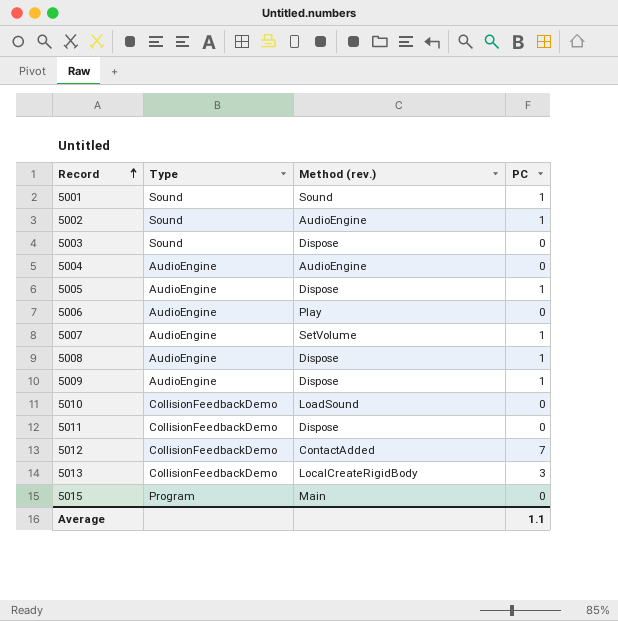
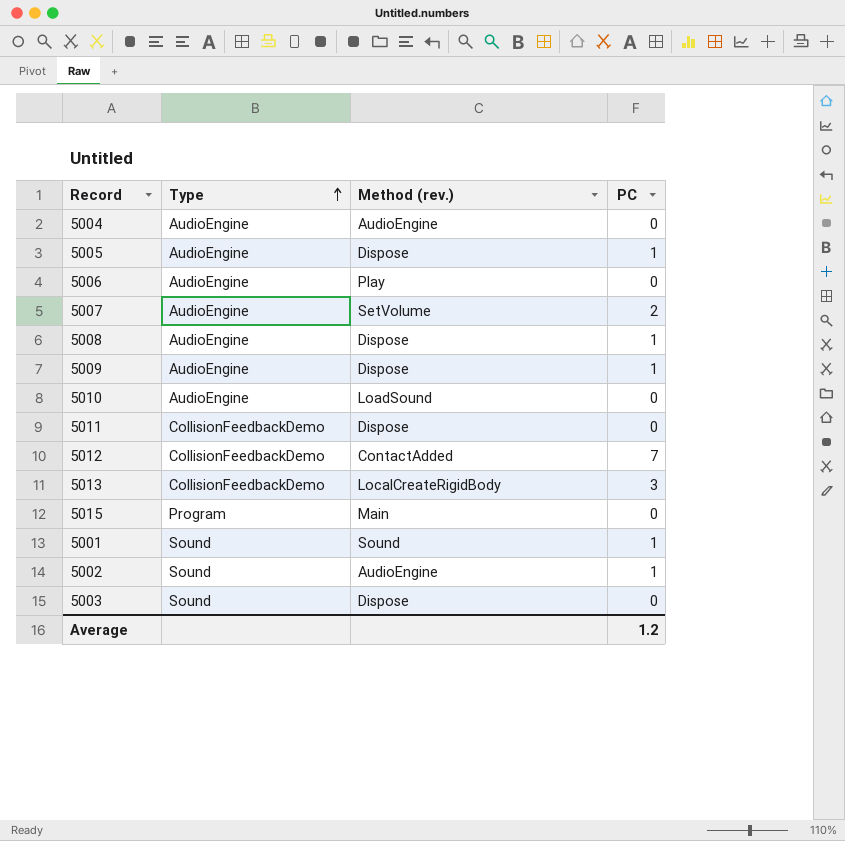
row order: Record ascending -> Type ascending
5007 | PC: 1 -> 2
5010 | Type: CollisionFeedbackDemo -> AudioEngine
Average | PC: 1.1 -> 1.2

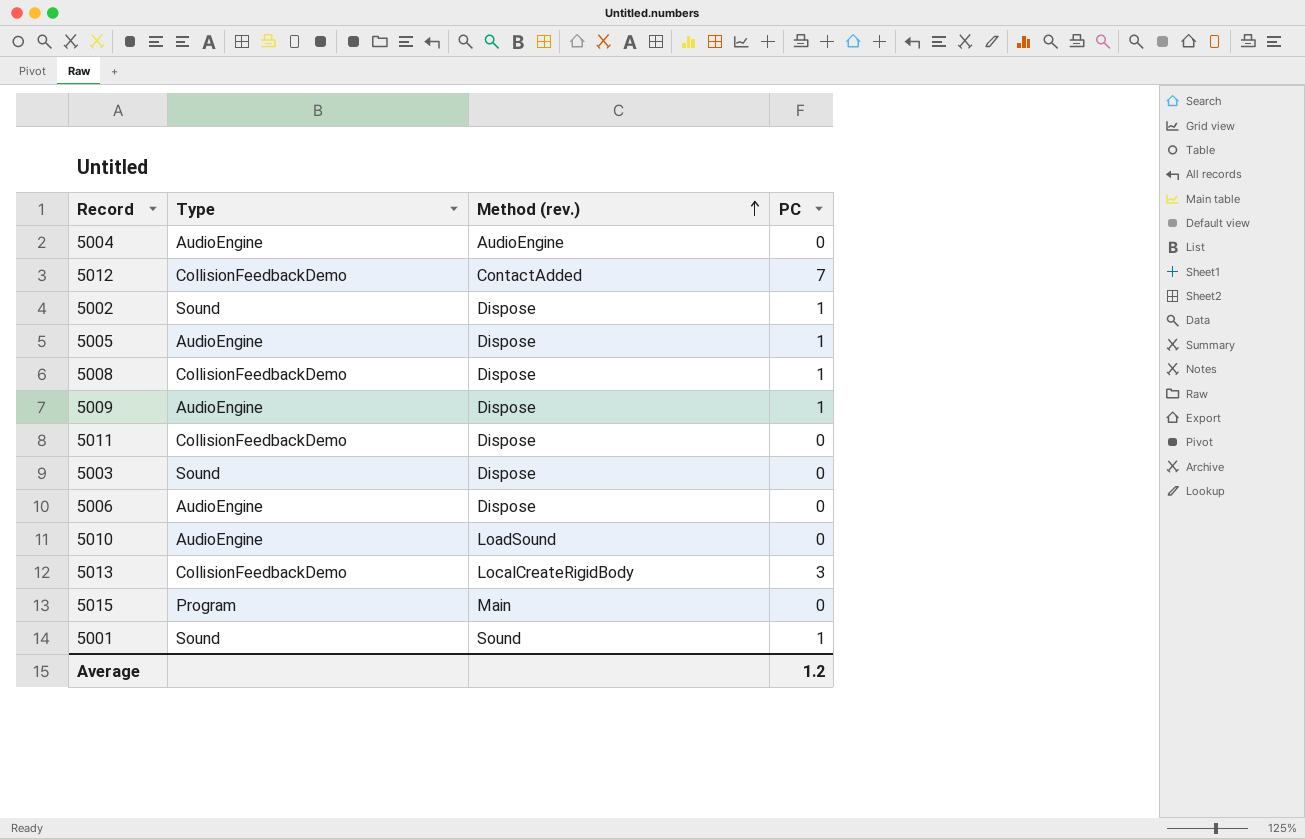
row order: Type ascending -> Method (rev.) ascending
row 5007: AudioEngine | SetVolume | 2 -> none
5002 | Method (rev.): AudioEngine -> Dispose
5008 | Type: AudioEngine -> CollisionFeedbackDemo
5006 | Method (rev.): Play -> Dispose

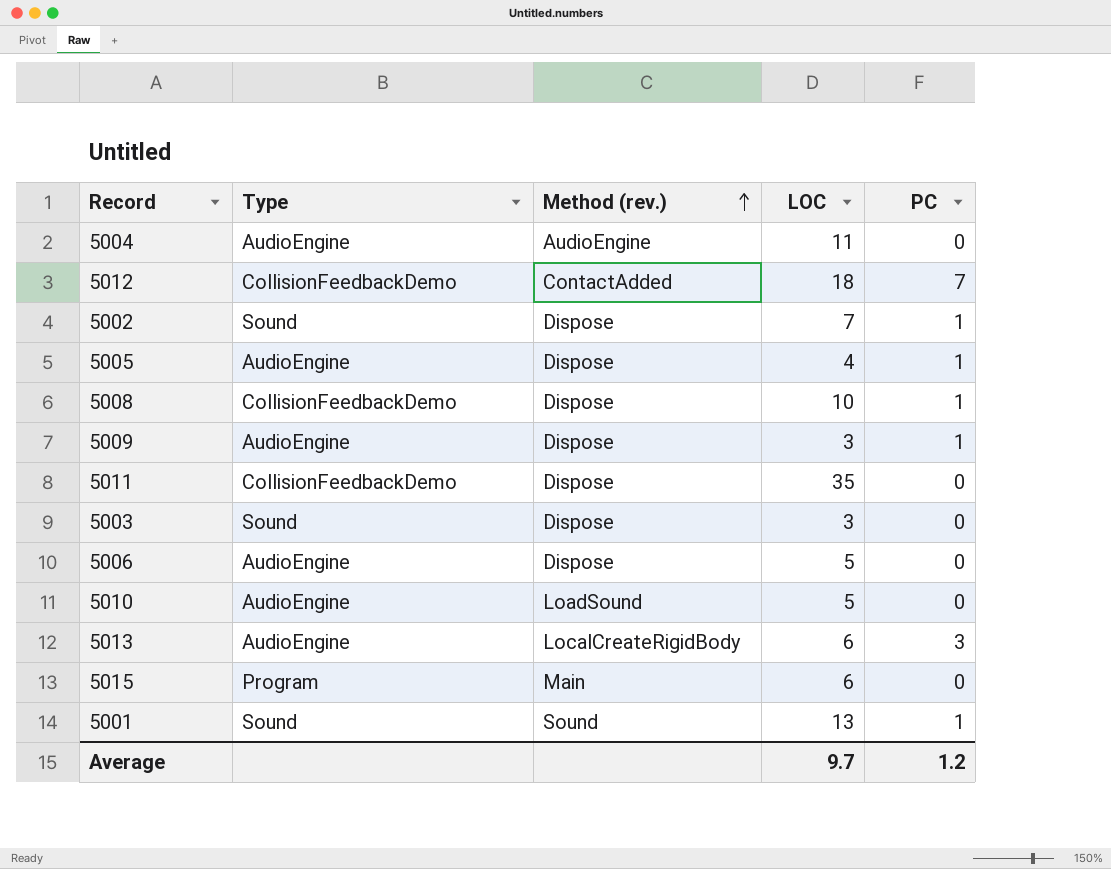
column LOC | position: none -> 4
5013 | Type: CollisionFeedbackDemo -> AudioEngine

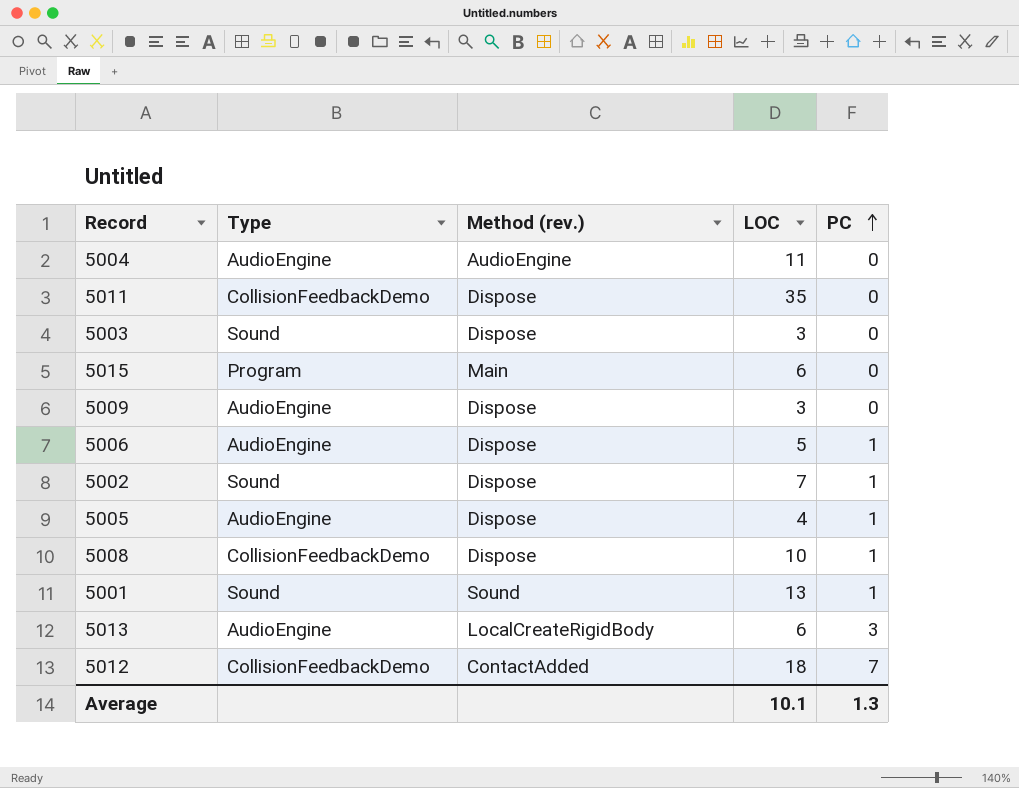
row order: Method (rev.) ascending -> PC ascending
row 5010: AudioEngine | LoadSound | 5 | 0 -> none
5009 | PC: 1 -> 0
5006 | PC: 0 -> 1
Average | LOC: 9.7 -> 10.1
Average | PC: 1.2 -> 1.3

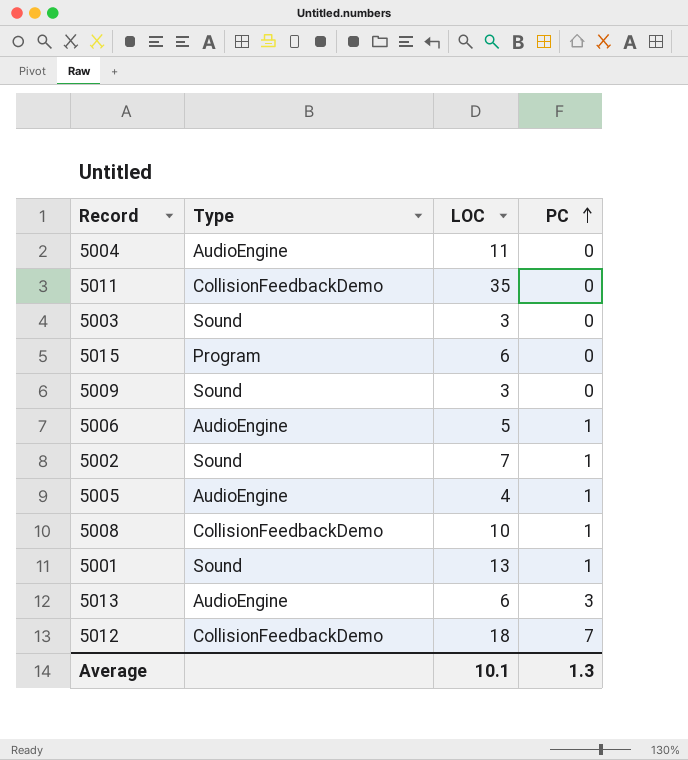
column Method (rev.) | position: 3 -> none
5009 | Type: AudioEngine -> Sound

